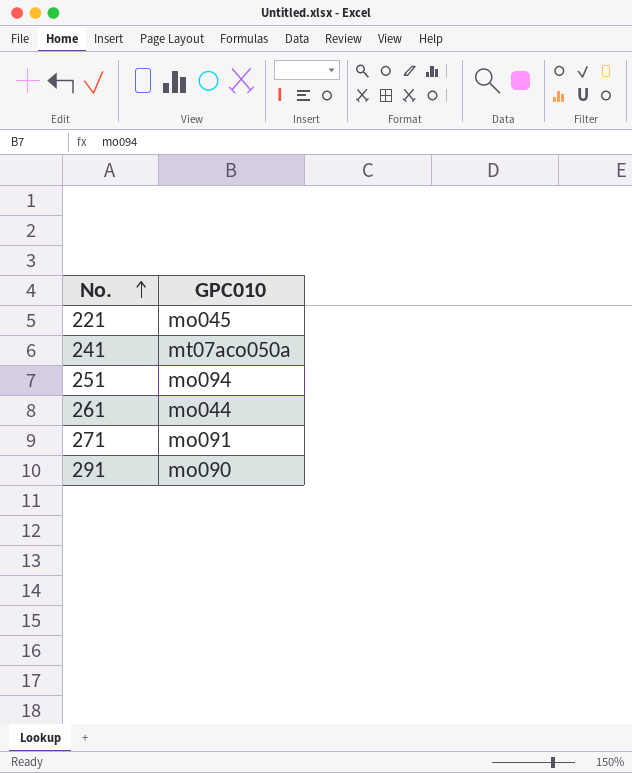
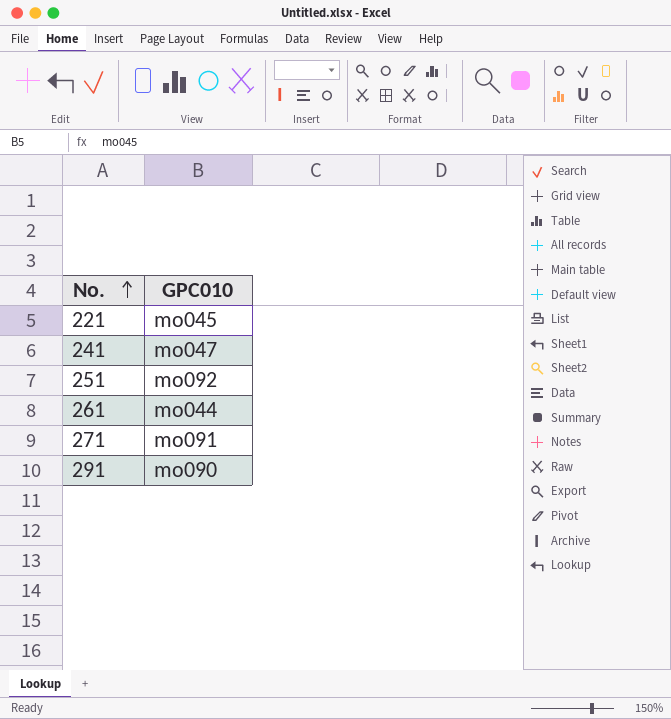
241 | GPC010: mt07aco050a -> mo047
251 | GPC010: mo094 -> mo092

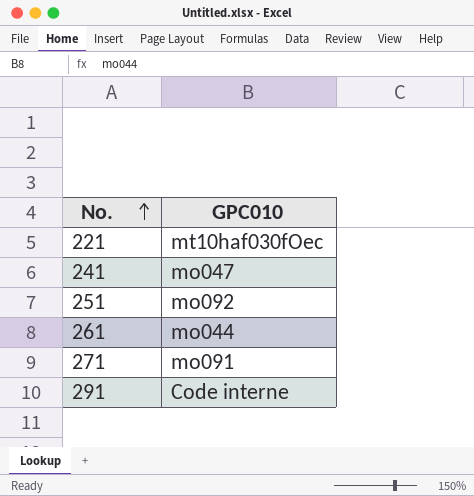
221 | GPC010: mo045 -> mt10haf030fOec
291 | GPC010: mo090 -> Code interne

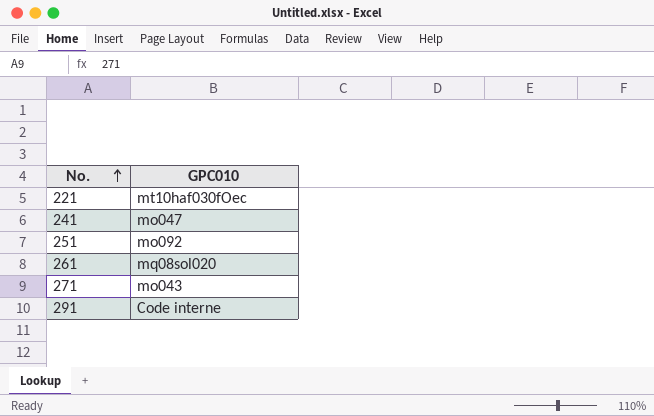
261 | GPC010: mo044 -> mq08sol020
271 | GPC010: mo091 -> mo043

